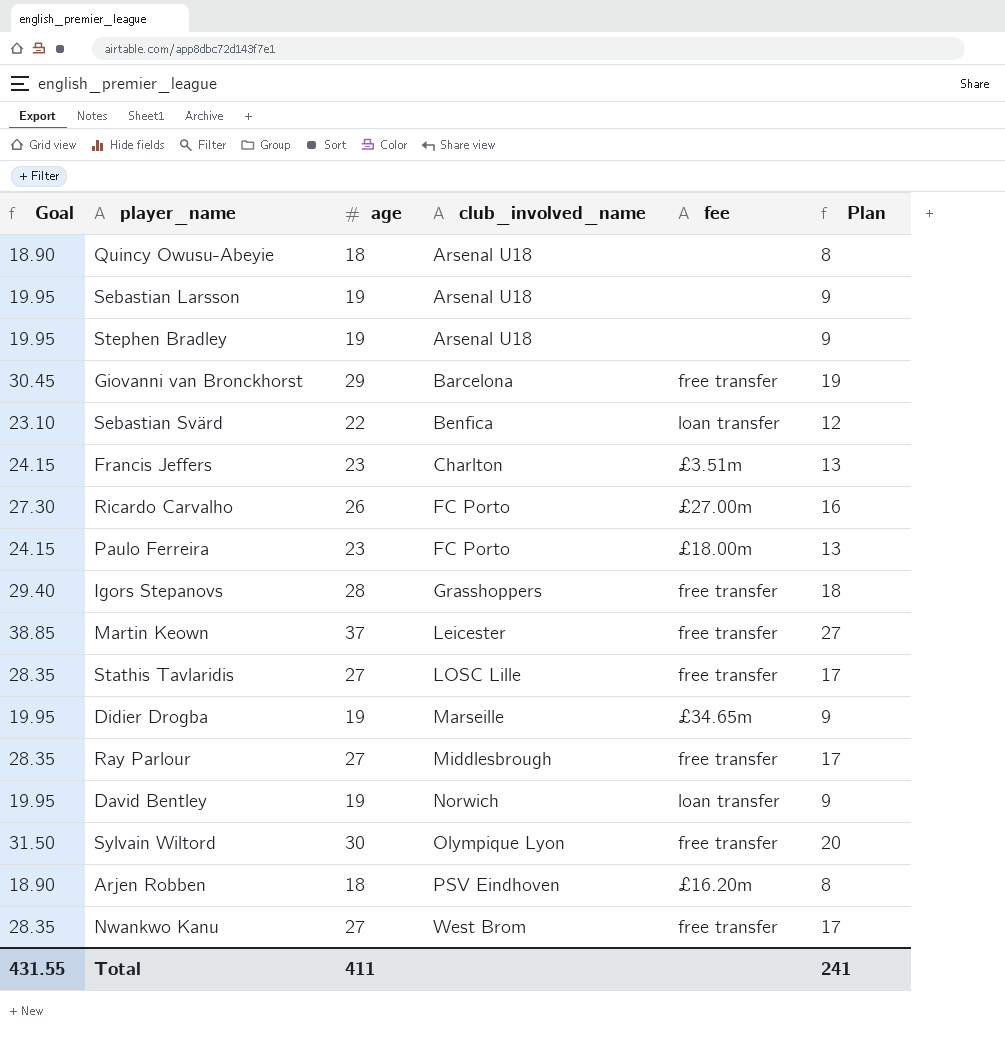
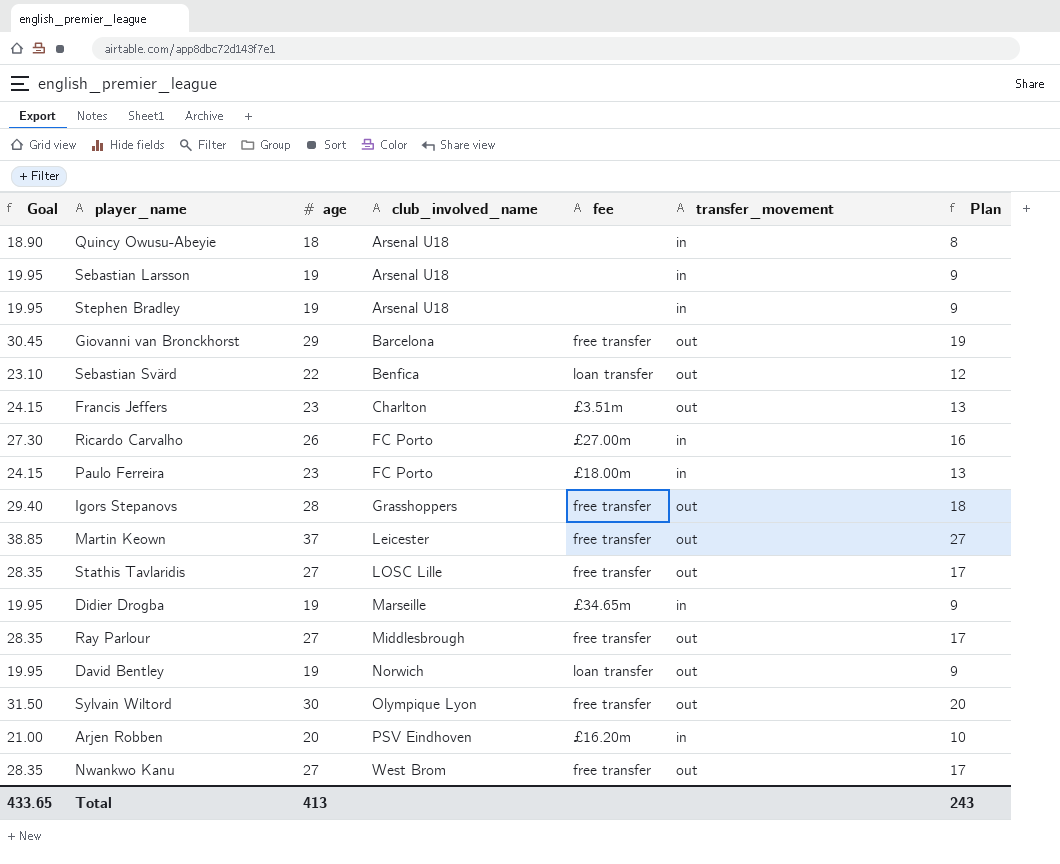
column transfer_movement | position: none -> 6
Arjen Robben | Goal: 18.90 -> 21.00
Arjen Robben | age: 18 -> 20
Arjen Robben | Plan: 8 -> 10
Total | Goal: 431.55 -> 433.65
Total | age: 411 -> 413
Total | Plan: 241 -> 243

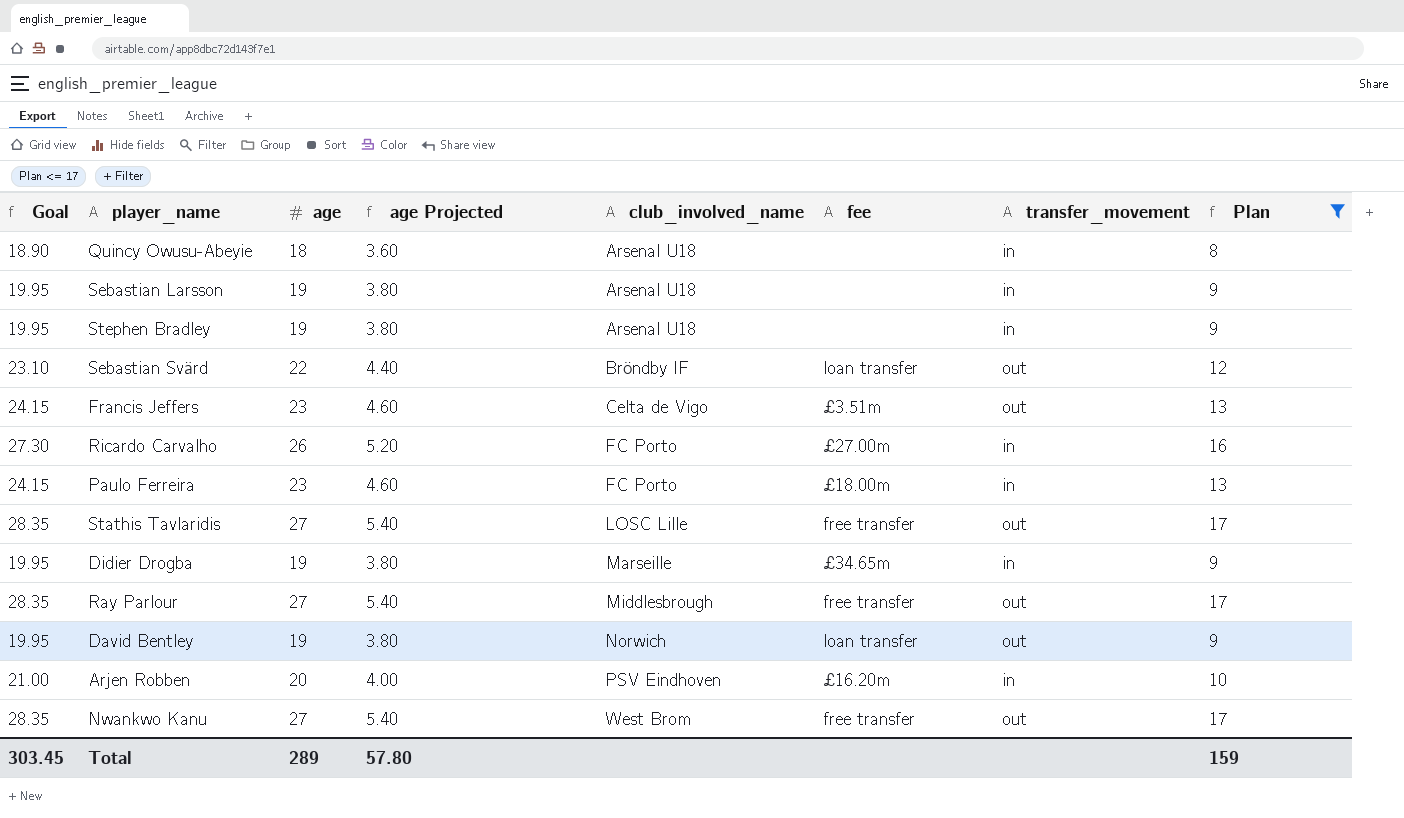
filter: none -> Plan <= 17
column age Projected | formula: none -> [age] * 0.2
Sebastian Svärd | club_involved_name: Benfica -> Bröndby IF
Francis Jeffers | club_involved_name: Charlton -> Celta de Vigo
Total | Goal: 433.65 -> 303.45
Total | age: 413 -> 289
Total | Plan: 243 -> 159

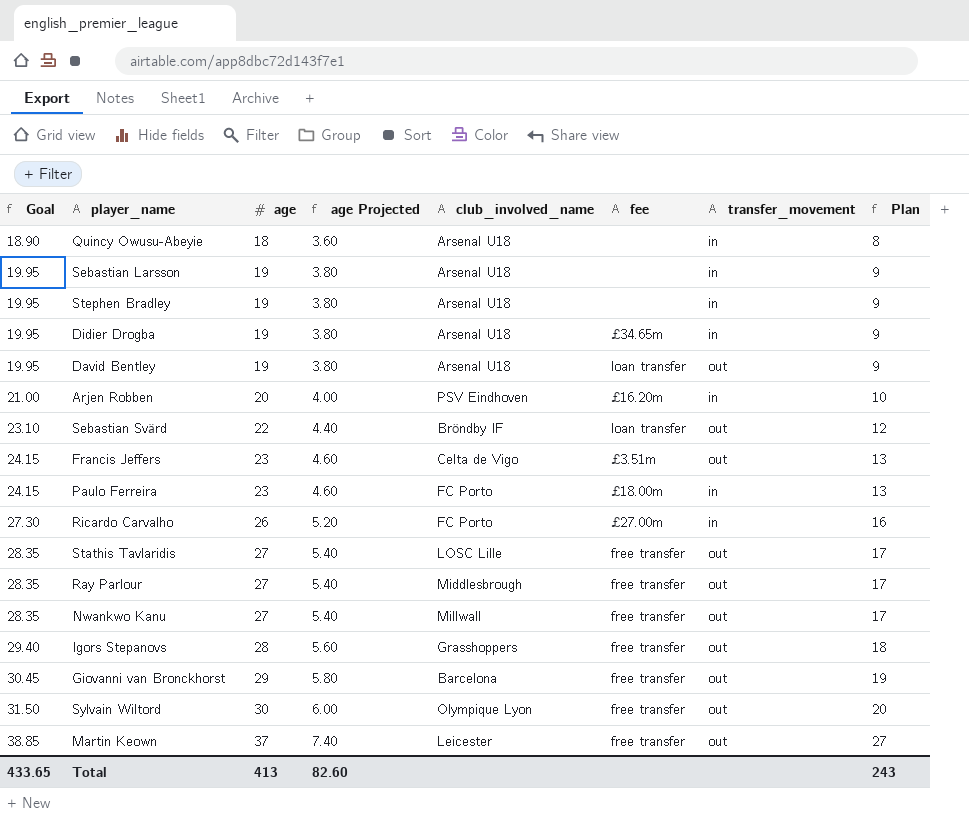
filter: Plan <= 17 -> none
row order: club_involved_name ascending -> Goal ascending
Didier Drogba | club_involved_name: Marseille -> Arsenal U18
David Bentley | club_involved_name: Norwich -> Arsenal U18
Nwankwo Kanu | club_involved_name: West Brom -> Millwall
Total | Goal: 303.45 -> 433.65
Total | age: 289 -> 413
Total | age Projected: 57.80 -> 82.60
Total | Plan: 159 -> 243

